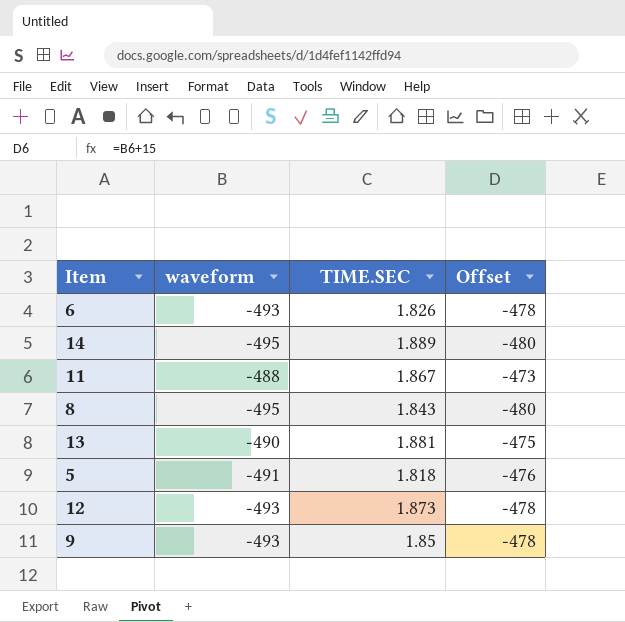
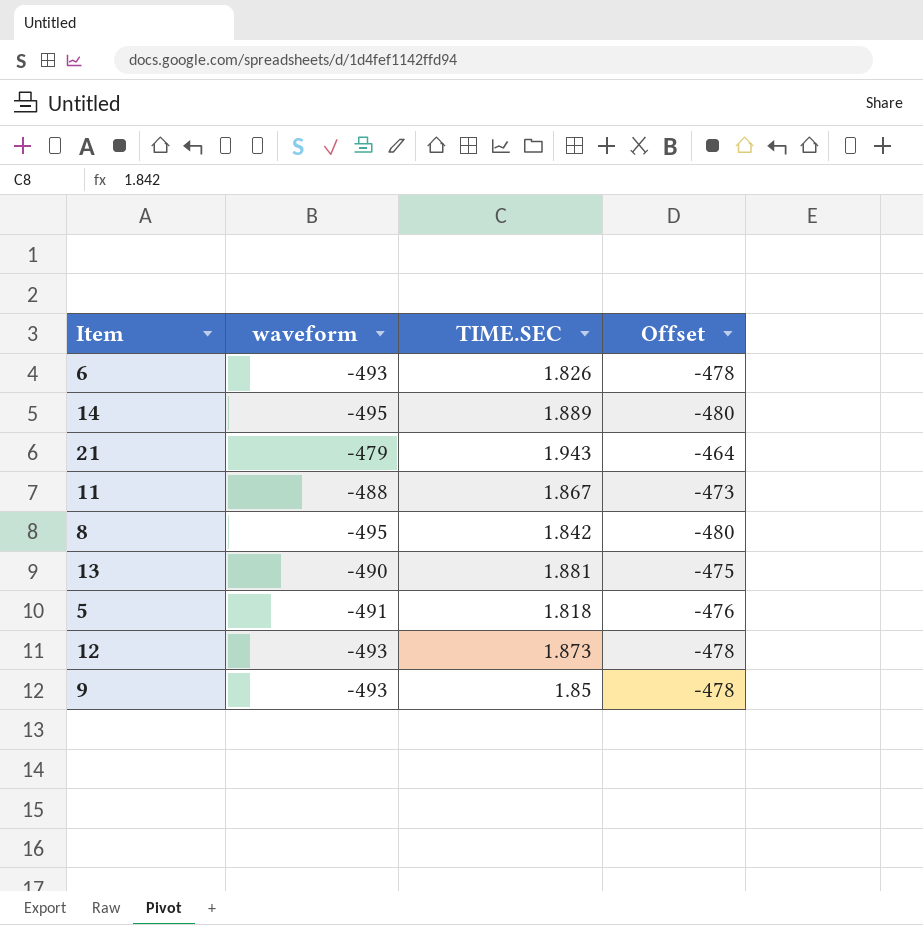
row 21: none -> -479 | 1.943 | -464
8 | TIME.SEC: 1.843 -> 1.842

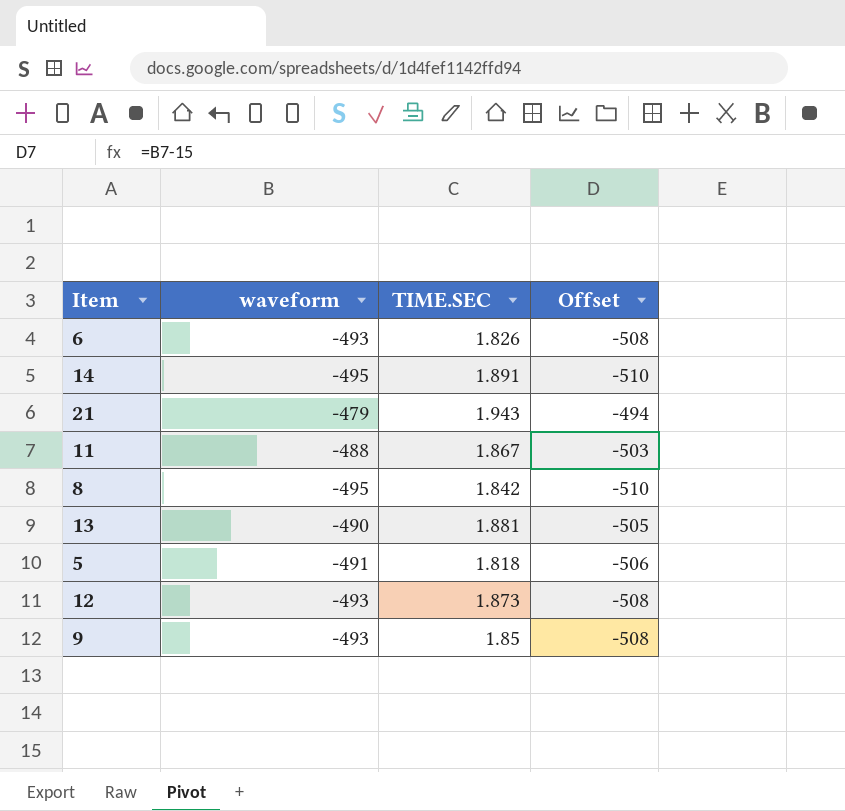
column Offset | formula: [waveform] + 15 -> [waveform] - 15
14 | TIME.SEC: 1.889 -> 1.891

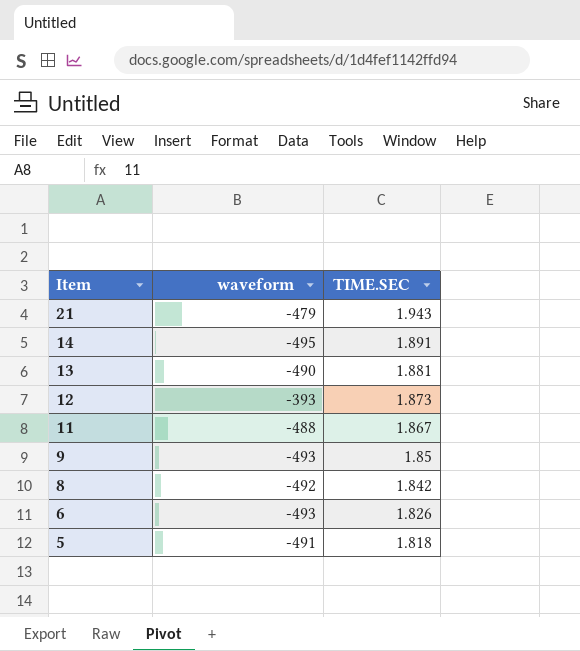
row order: none -> Item descending
column Offset | formula: [waveform] - 15 -> none
12 | waveform: -493 -> -393
8 | waveform: -495 -> -492

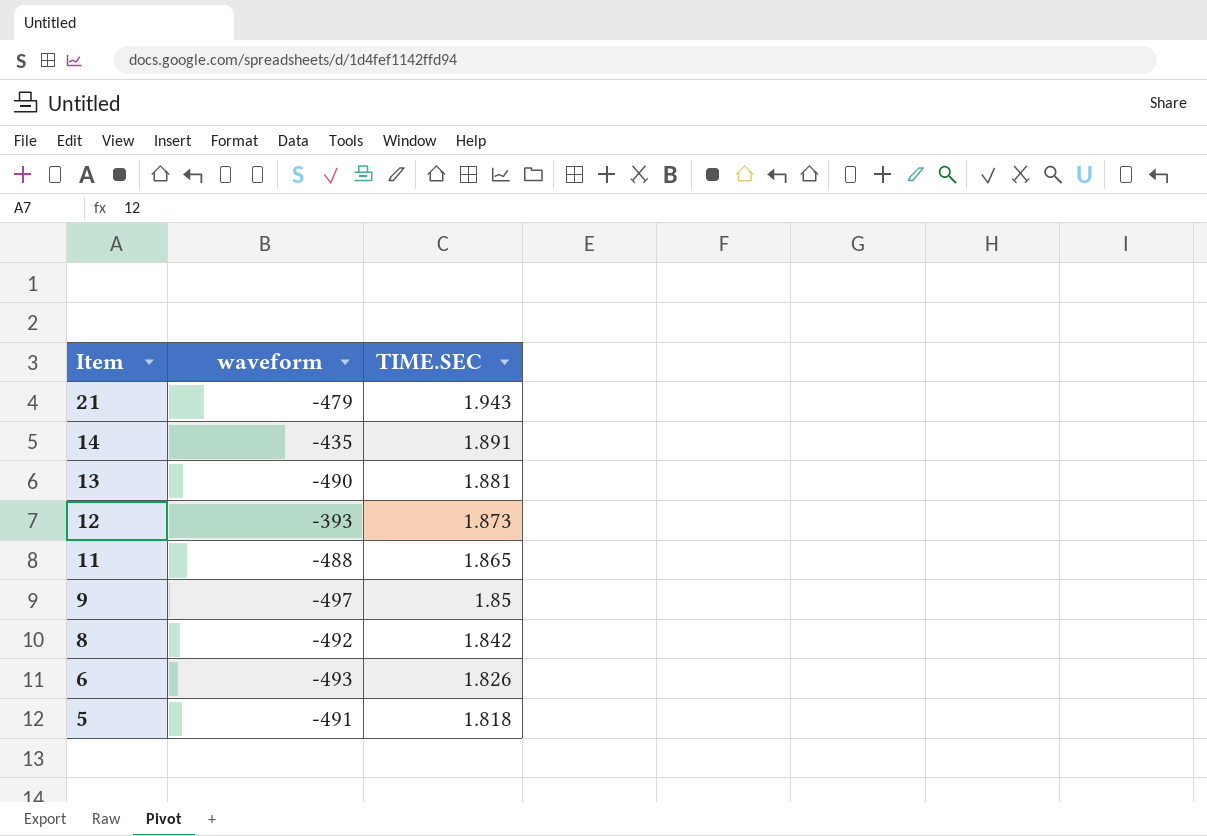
14 | waveform: -495 -> -435
11 | TIME.SEC: 1.867 -> 1.865
9 | waveform: -493 -> -497

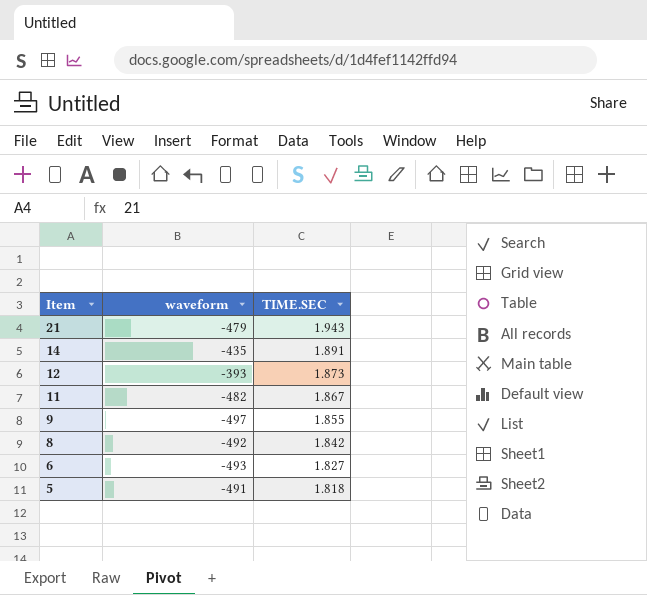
row 13: -490 | 1.881 -> none
11 | waveform: -488 -> -482
11 | TIME.SEC: 1.865 -> 1.867
9 | TIME.SEC: 1.85 -> 1.855
6 | TIME.SEC: 1.826 -> 1.827

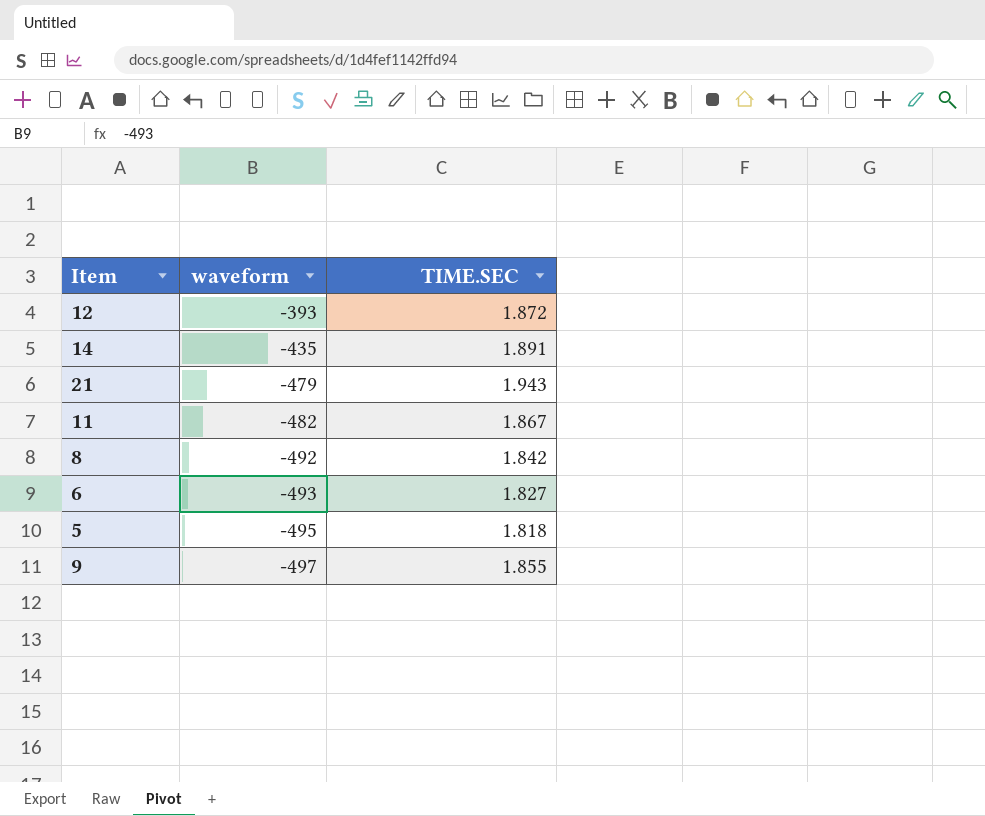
row order: Item descending -> waveform descending
12 | TIME.SEC: 1.873 -> 1.872
5 | waveform: -491 -> -495

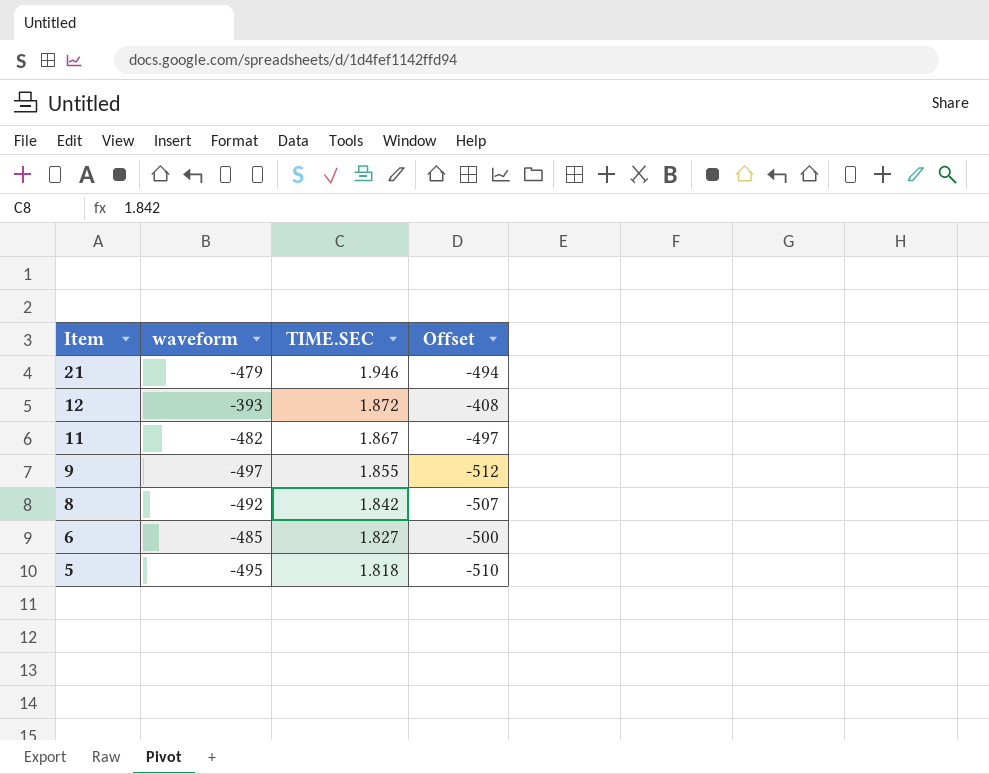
row order: waveform descending -> Item descending
column Offset | formula: none -> [waveform] - 15
row 14: -435 | 1.891 -> none
21 | TIME.SEC: 1.943 -> 1.946
6 | waveform: -493 -> -485

